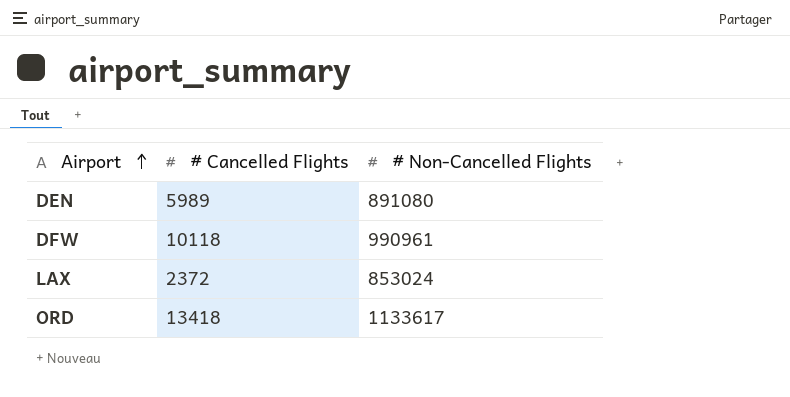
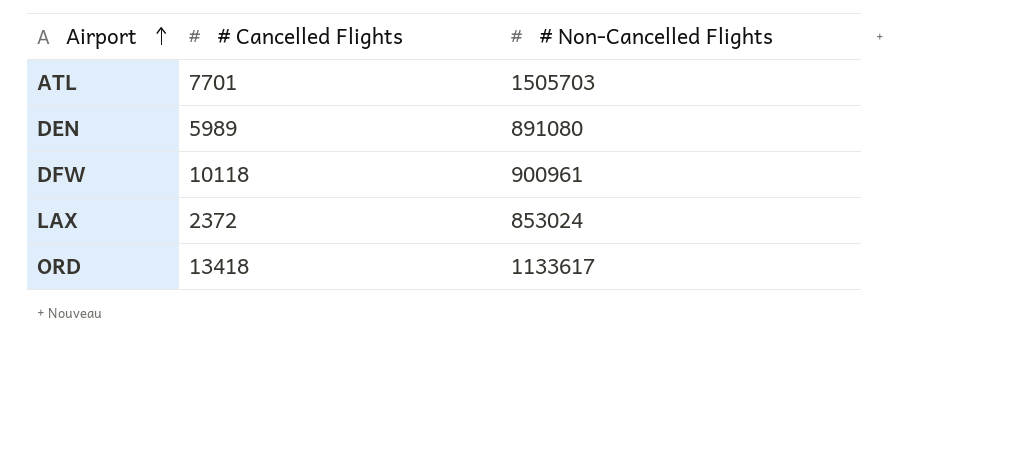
row ATL: none -> 7701 | 1505703
DFW | # Non-Cancelled Flights: 990961 -> 900961

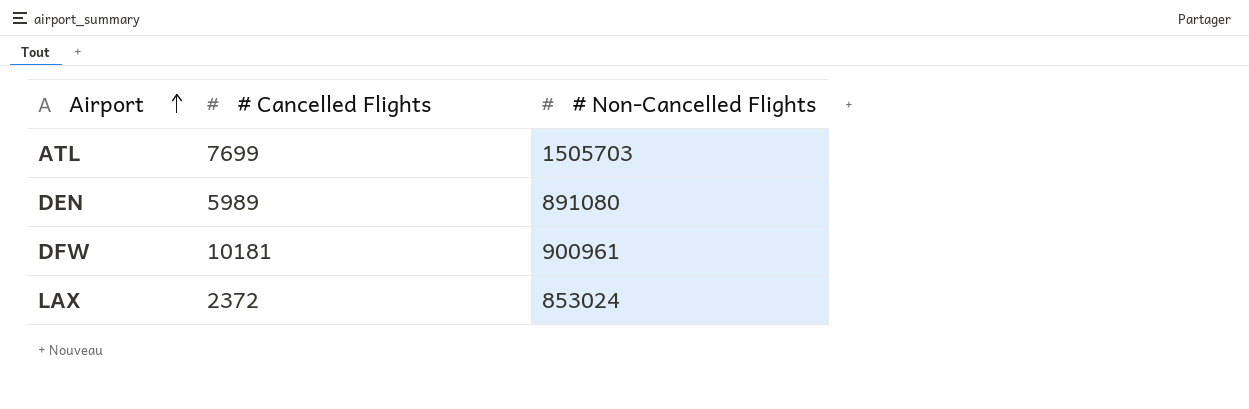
row ORD: 13418 | 1133617 -> none
ATL | # Cancelled Flights: 7701 -> 7699
DFW | # Cancelled Flights: 10118 -> 10181

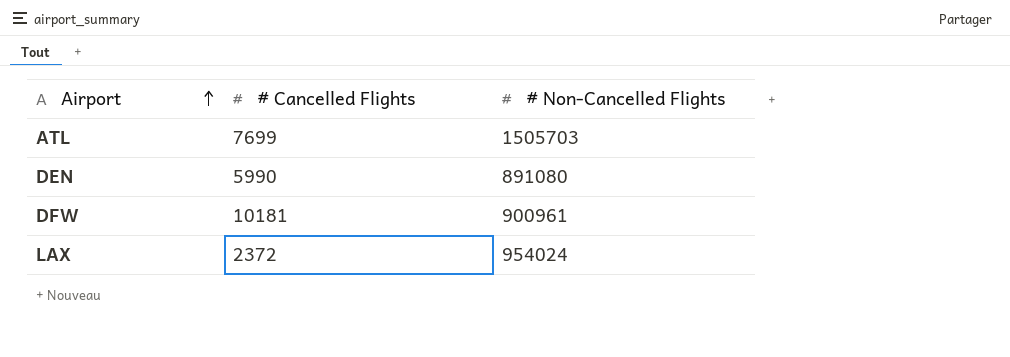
DEN | # Cancelled Flights: 5989 -> 5990
LAX | # Non-Cancelled Flights: 853024 -> 954024

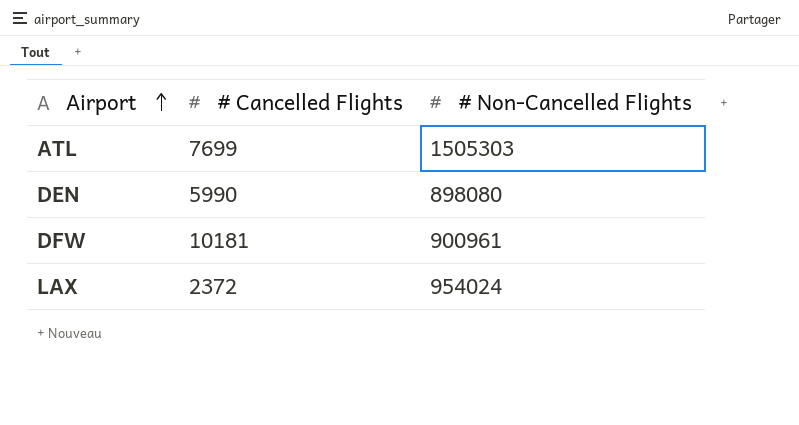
ATL | # Non-Cancelled Flights: 1505703 -> 1505303
DEN | # Non-Cancelled Flights: 891080 -> 898080

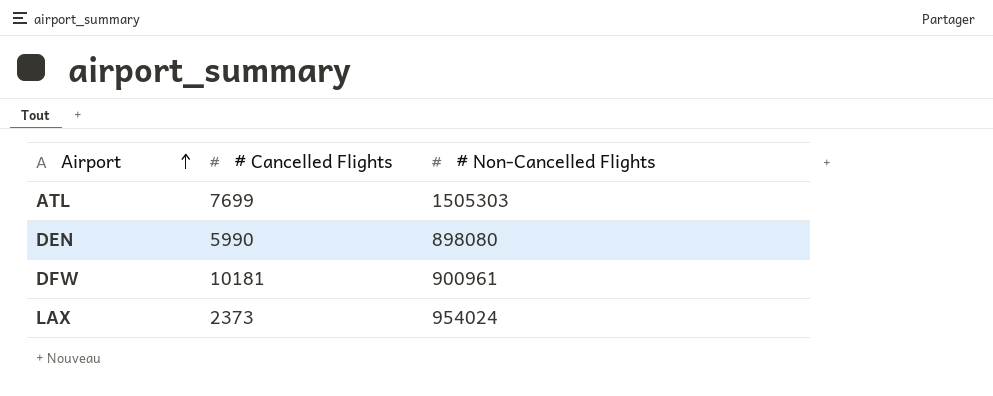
LAX | # Cancelled Flights: 2372 -> 2373

